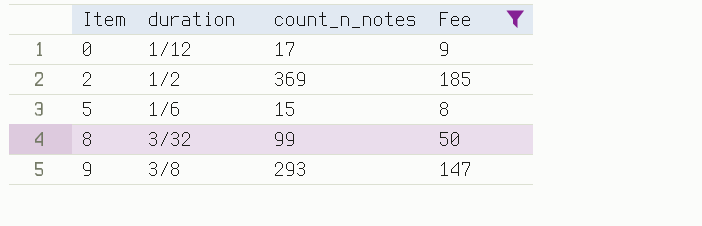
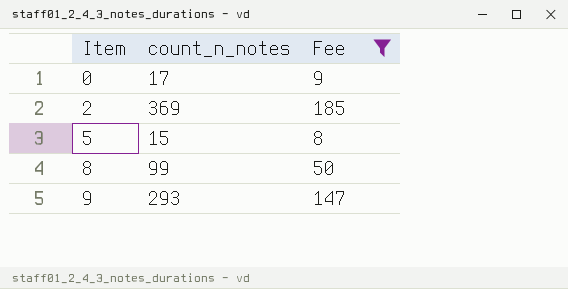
column duration | position: 2 -> none

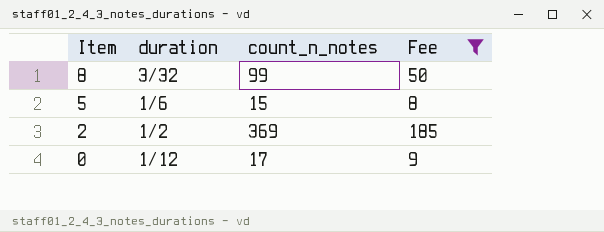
row order: Item ascending -> Item descending
column duration | position: none -> 2
row 9: 293 | 147 -> none

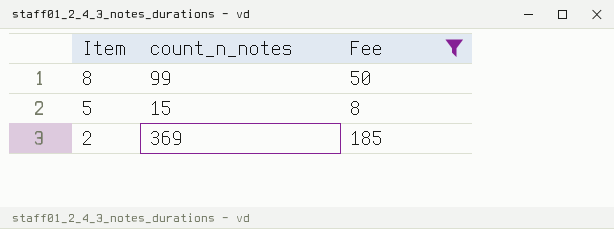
column duration | position: 2 -> none
row 0: 1/12 | 17 | 9 -> none

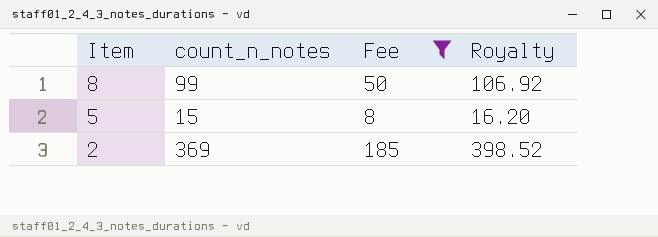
column Royalty | formula: none -> [count_n_notes] * 1.08

